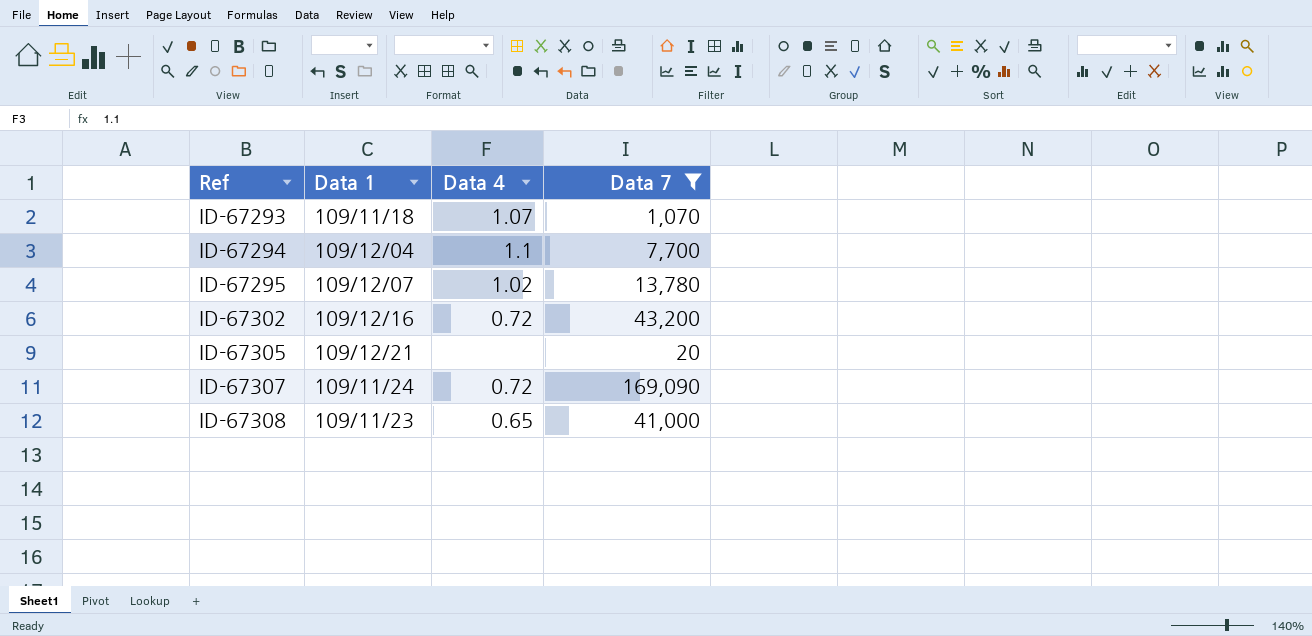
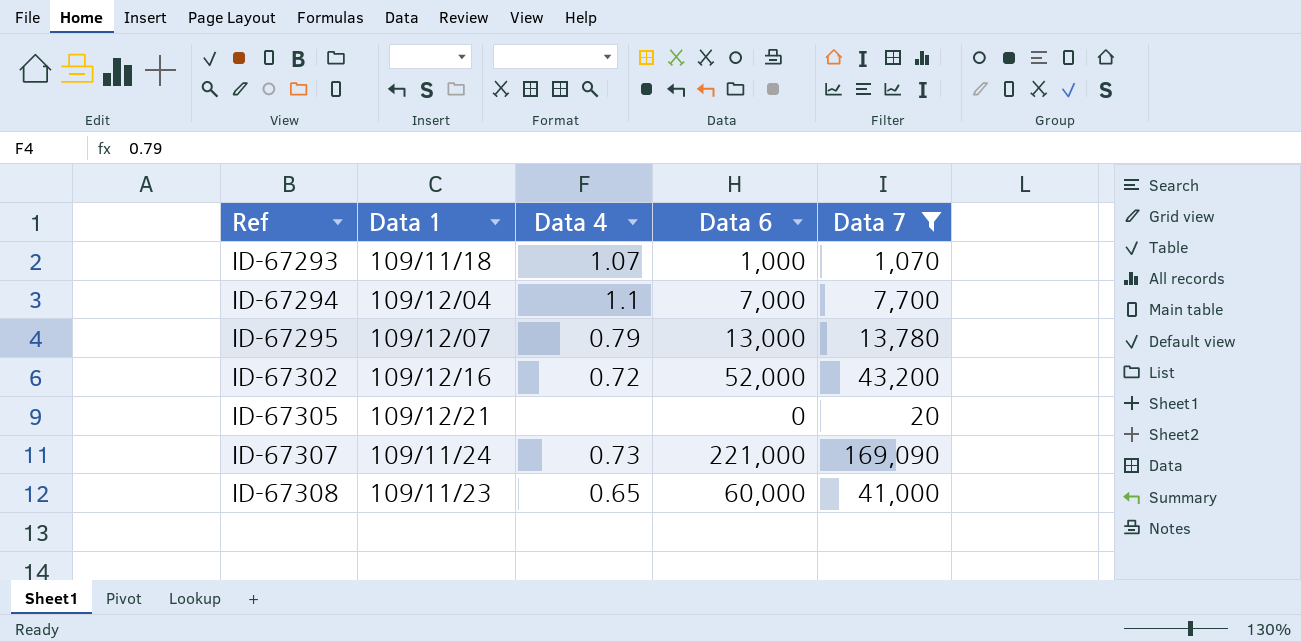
column Data 6 | position: none -> 4
ID-67295 | Data 4: 1.02 -> 0.79
ID-67307 | Data 4: 0.72 -> 0.73

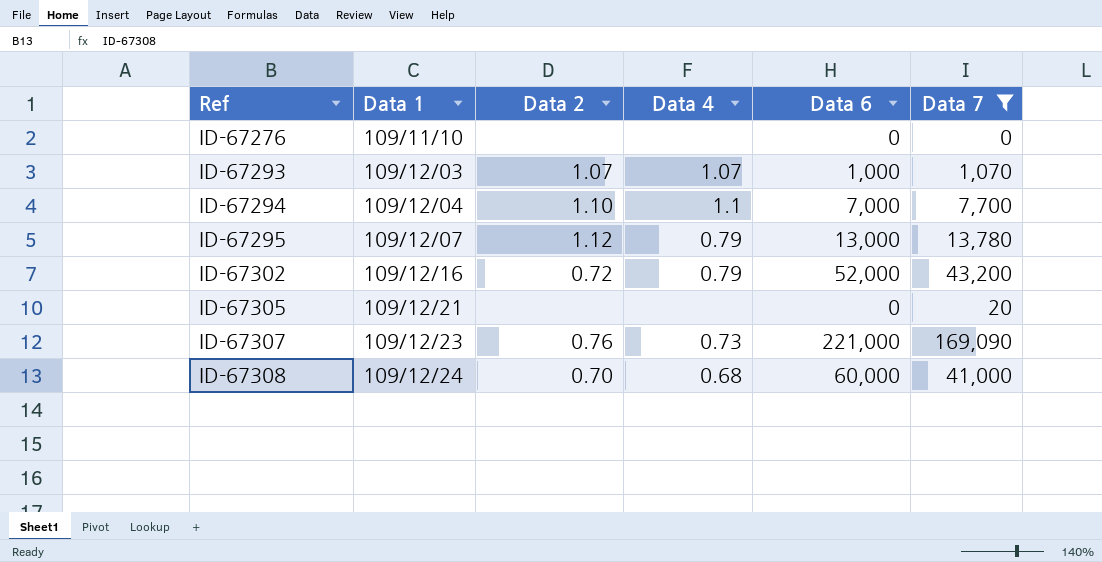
column Data 2 | position: none -> 3
row ID-67276: none -> 109/11/10 | none | none | 0 | 0
ID-67293 | Data 1: 109/11/18 -> 109/12/03
ID-67302 | Data 4: 0.72 -> 0.79
ID-67307 | Data 1: 109/11/24 -> 109/12/23
ID-67308 | Data 1: 109/11/23 -> 109/12/24
ID-67308 | Data 4: 0.65 -> 0.68

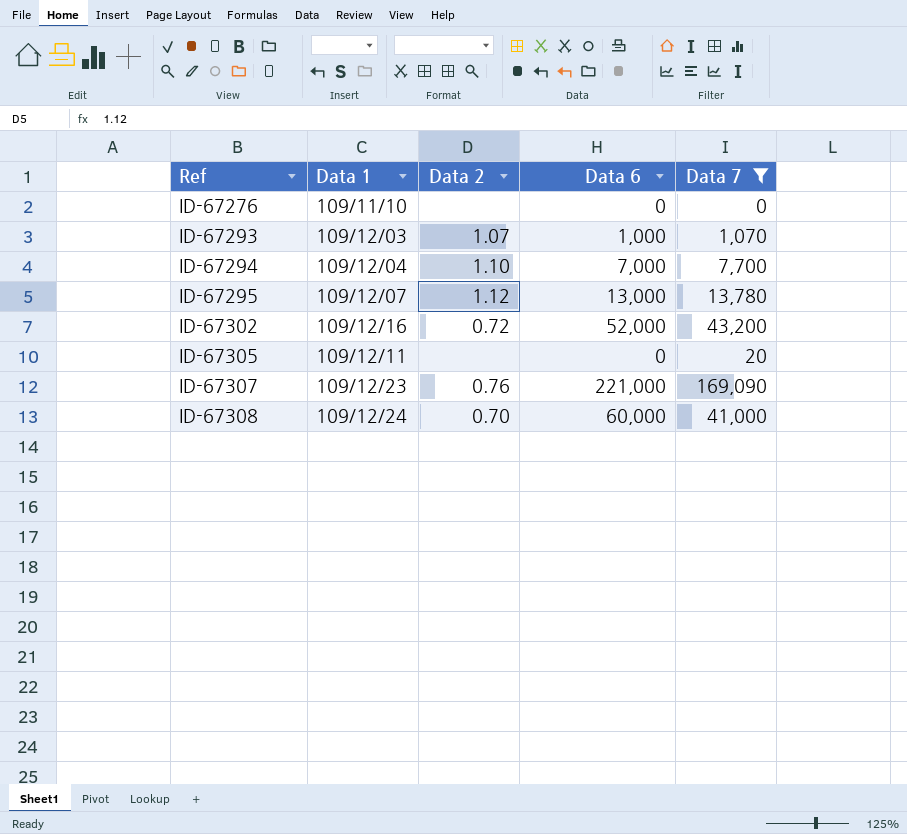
column Data 4 | position: 4 -> none
ID-67305 | Data 1: 109/12/21 -> 109/12/11

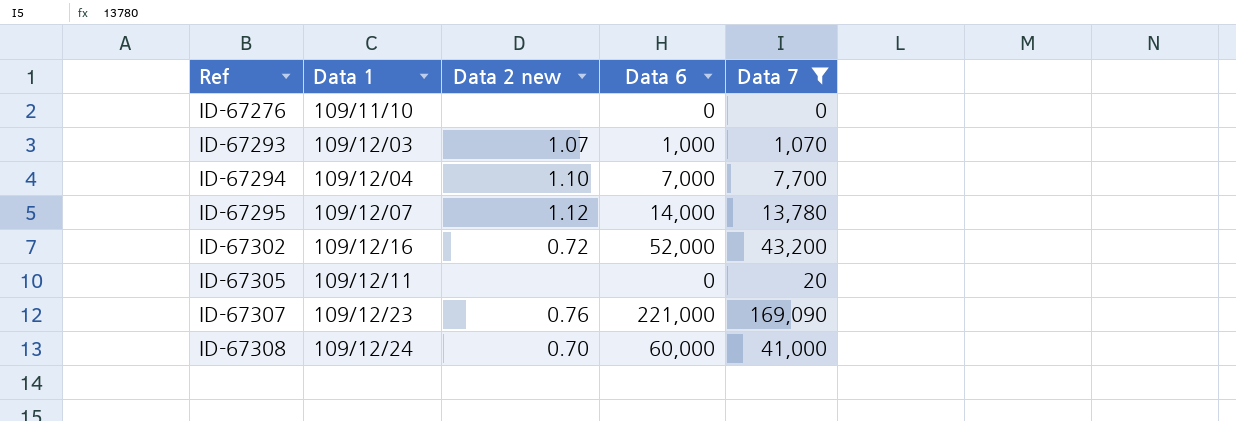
column name: Data 2 -> Data 2 new
ID-67295 | Data 6: 13,000 -> 14,000

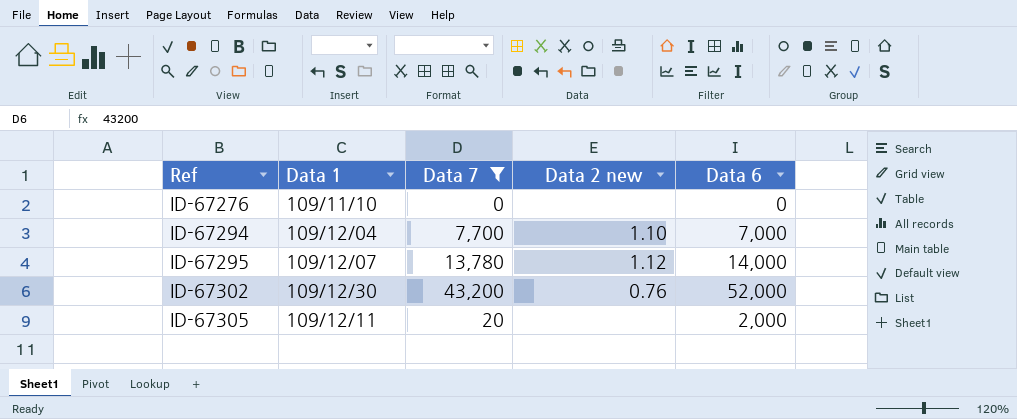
column Data 7 | position: 5 -> 3
row ID-67293: 109/12/03 | 1.07 | 1,000 | 1,070 -> none
row ID-67307: 109/12/23 | 0.76 | 221,000 | 169,090 -> none
row ID-67308: 109/12/24 | 0.70 | 60,000 | 41,000 -> none
ID-67302 | Data 1: 109/12/16 -> 109/12/30
ID-67302 | Data 2 new: 0.72 -> 0.76
ID-67305 | Data 6: 0 -> 2,000

